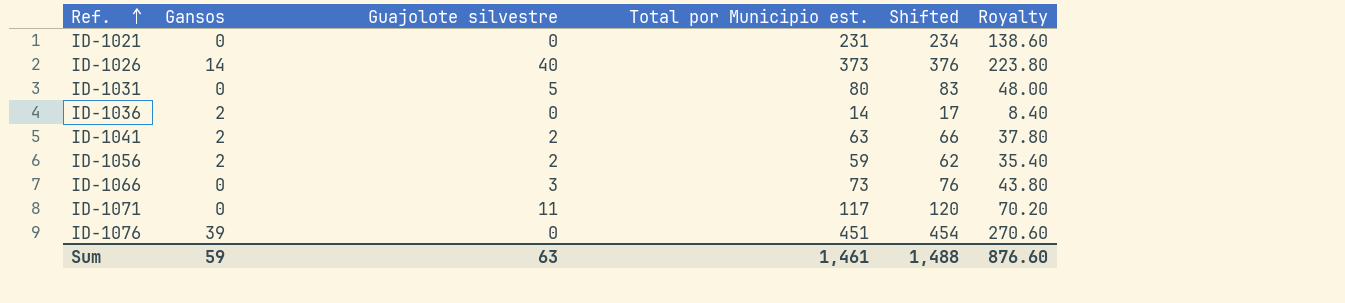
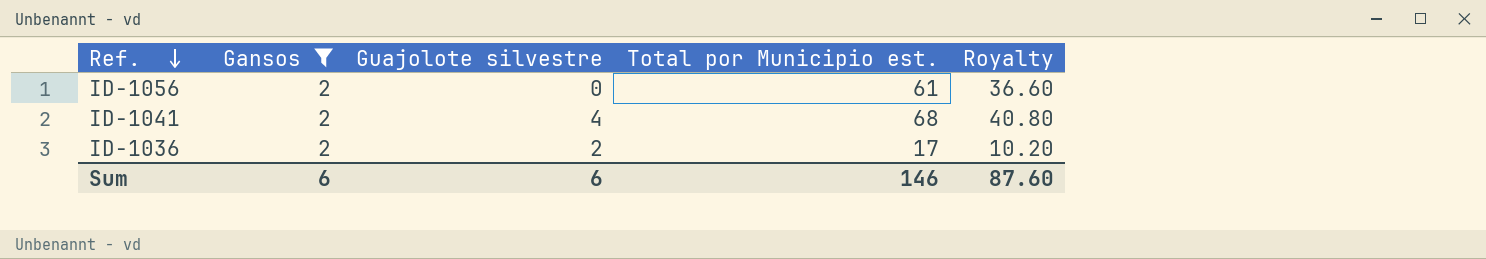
filter: none -> Gansos = 2
row order: Ref. ascending -> Ref. descending
column Shifted | formula: [Total por Municipio est.] + 3 -> none
ID-1056 | Guajolote silvestre: 2 -> 0
ID-1056 | Total por Municipio est.: 59 -> 61
ID-1056 | Royalty: 35.40 -> 36.60
ID-1041 | Guajolote silvestre: 2 -> 4
ID-1041 | Total por Municipio est.: 63 -> 68
ID-1041 | Royalty: 37.80 -> 40.80
ID-1036 | Guajolote silvestre: 0 -> 2
ID-1036 | Total por Municipio est.: 14 -> 17
ID-1036 | Royalty: 8.40 -> 10.20
Sum | Gansos: 59 -> 6
Sum | Guajolote silvestre: 63 -> 6
Sum | Total por Municipio est.: 1,461 -> 146
Sum | Royalty: 876.60 -> 87.60

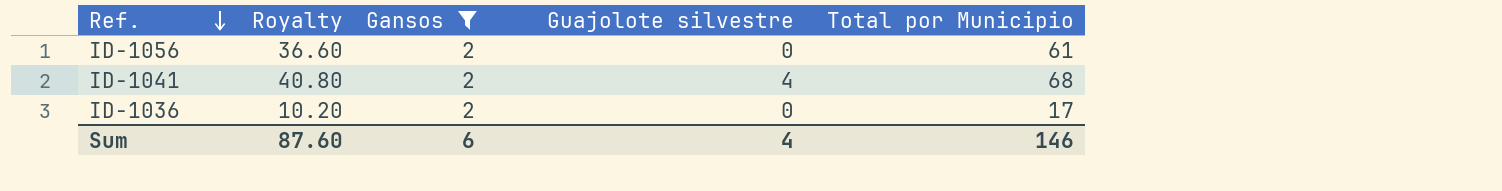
column Royalty | position: 5 -> 2
column name: Total por Municipio est. -> Total por Municipio
ID-1036 | Guajolote silvestre: 2 -> 0
Sum | Guajolote silvestre: 6 -> 4

